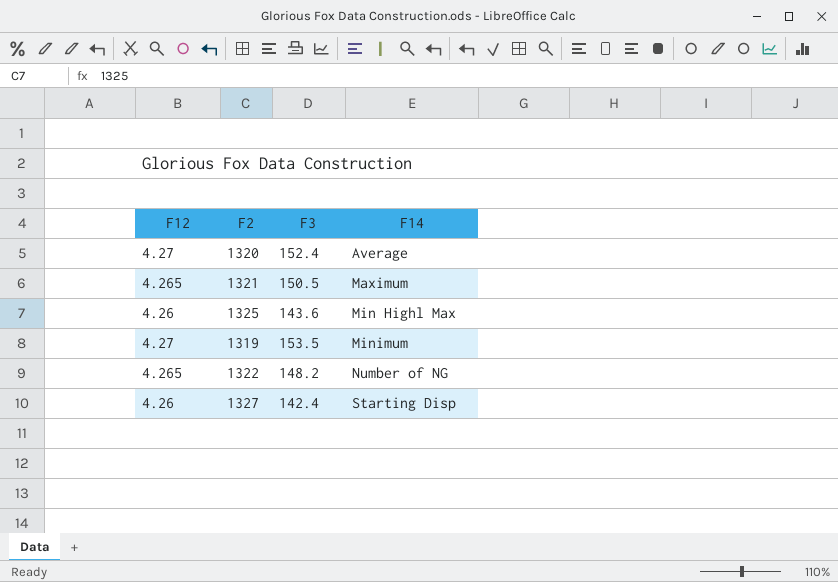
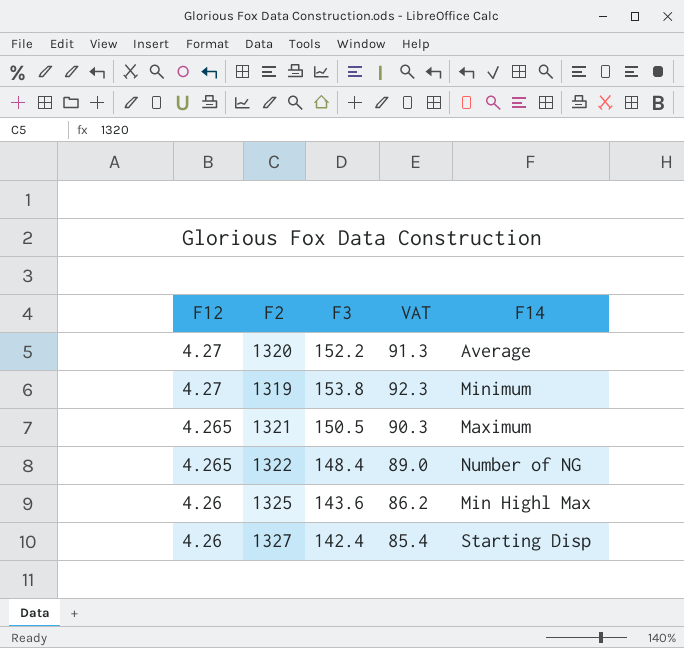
row order: F14 ascending -> F12 descending
column VAT | formula: none -> [F3] * 0.6
1320 | F3: 152.4 -> 152.2
1319 | F3: 153.5 -> 153.8
1322 | F3: 148.2 -> 148.4

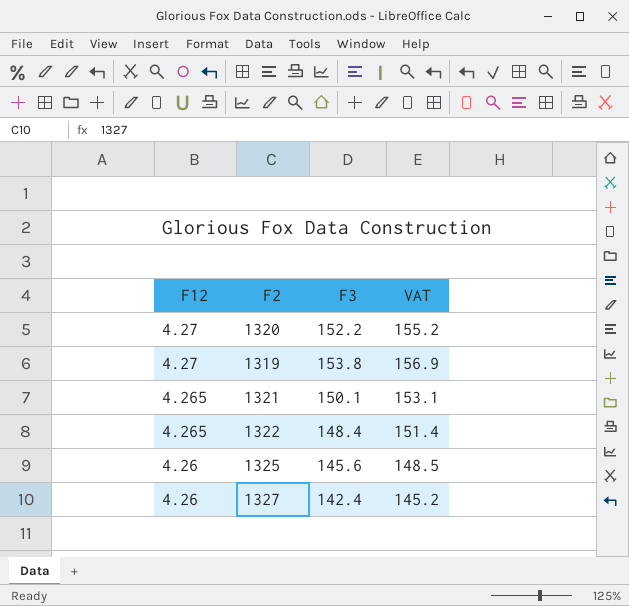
column F14 | position: 5 -> none
column VAT | formula: [F3] * 0.6 -> [F3] * 1.02
1321 | F3: 150.5 -> 150.1
1325 | F3: 143.6 -> 145.6

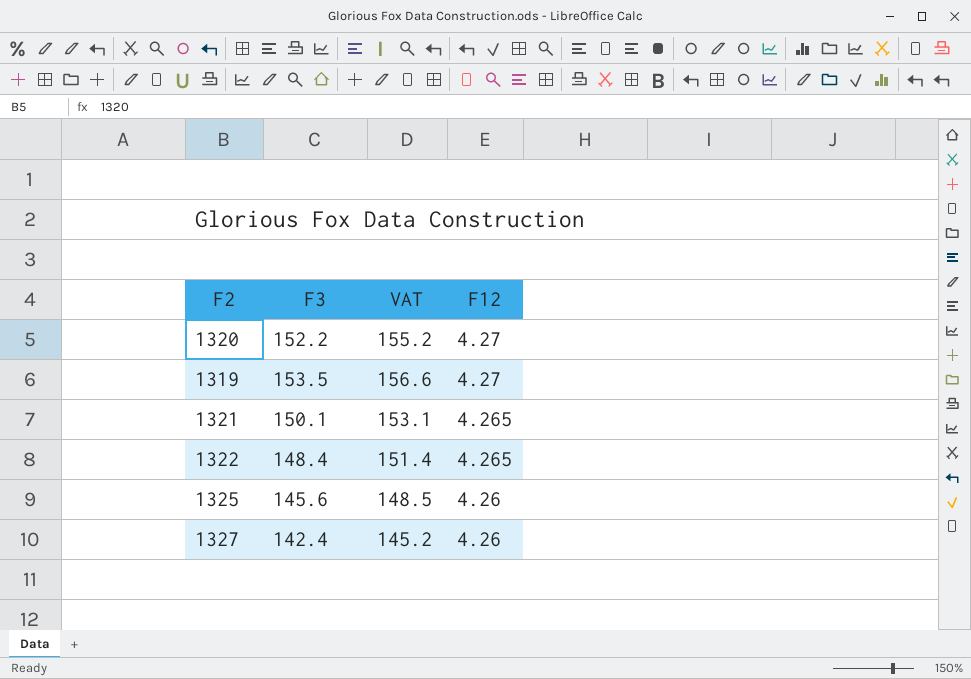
column F12 | position: 1 -> 4
1319 | F3: 153.8 -> 153.5
1319 | VAT: 156.9 -> 156.6

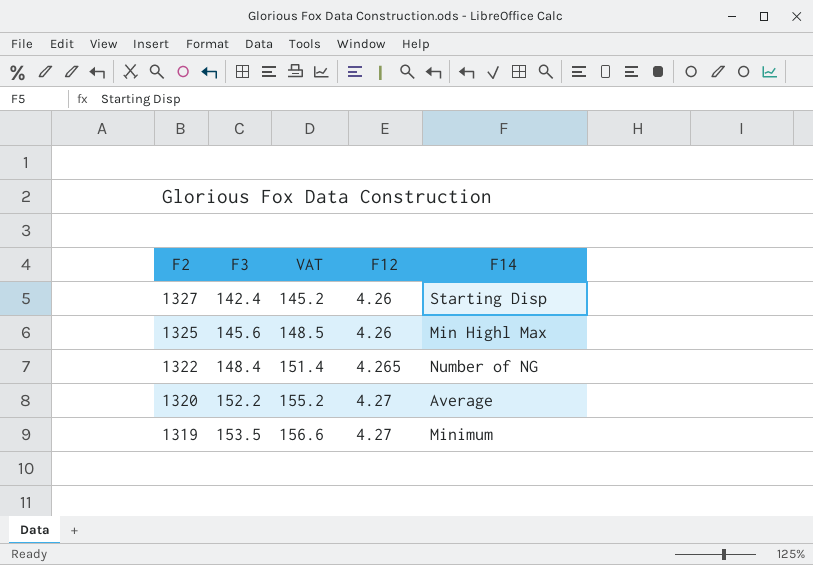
row order: F12 descending -> F2 descending
column F14 | position: none -> 5
row 1321: 150.1 | 153.1 | 4.265 -> none

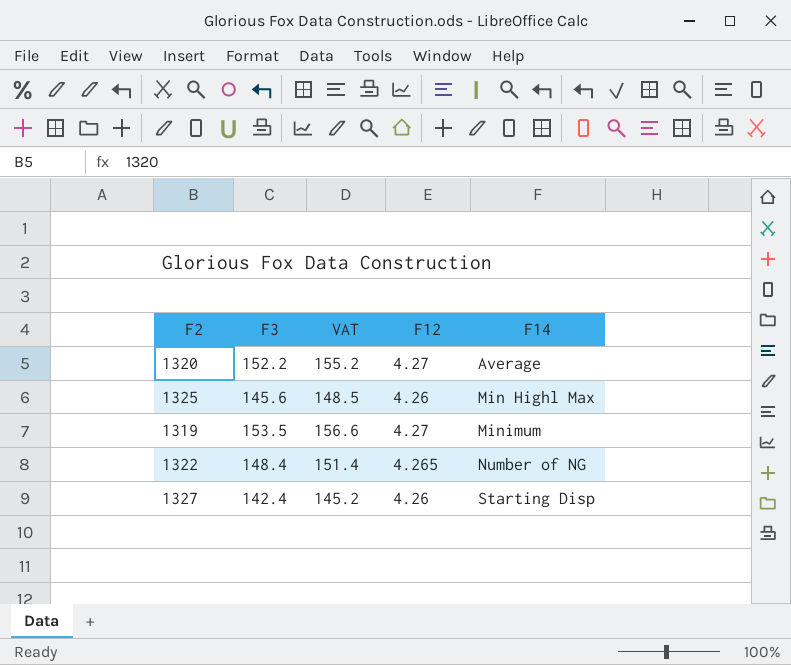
row order: F2 descending -> F14 ascending

